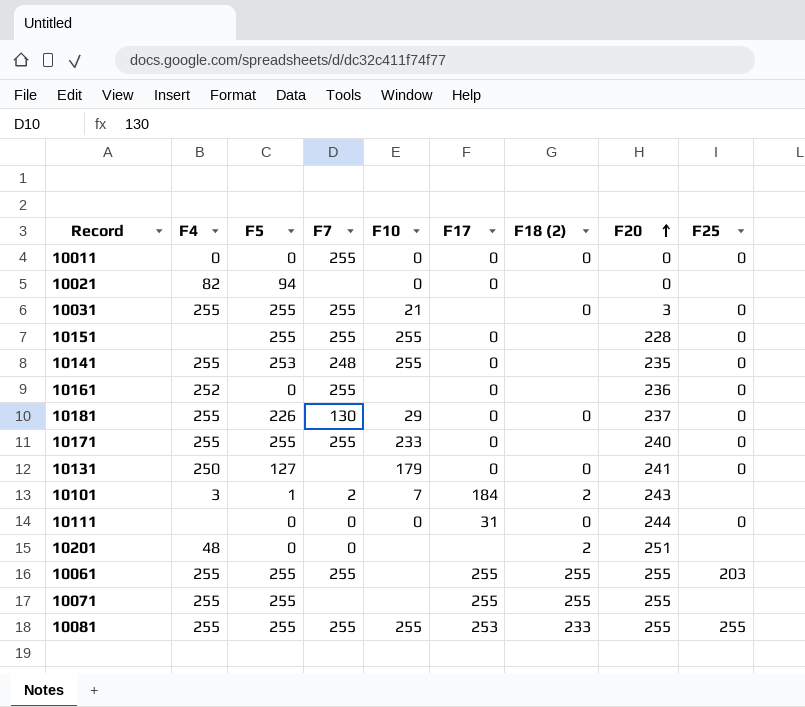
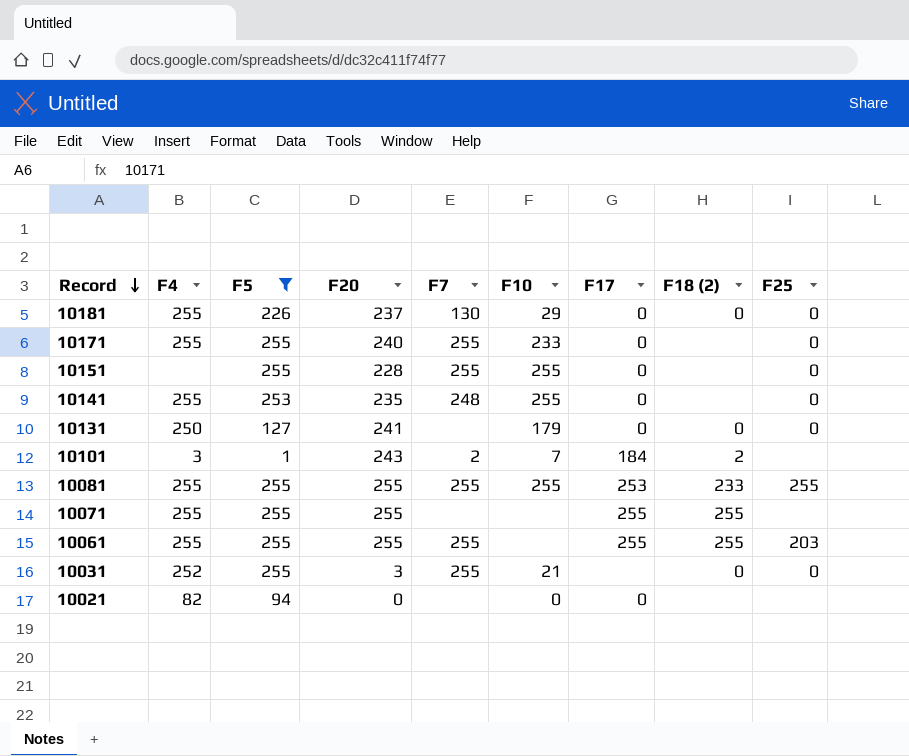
filter: none -> F5 != 0
row order: F20 ascending -> Record descending
column F20 | position: 8 -> 4
10031 | F4: 255 -> 252

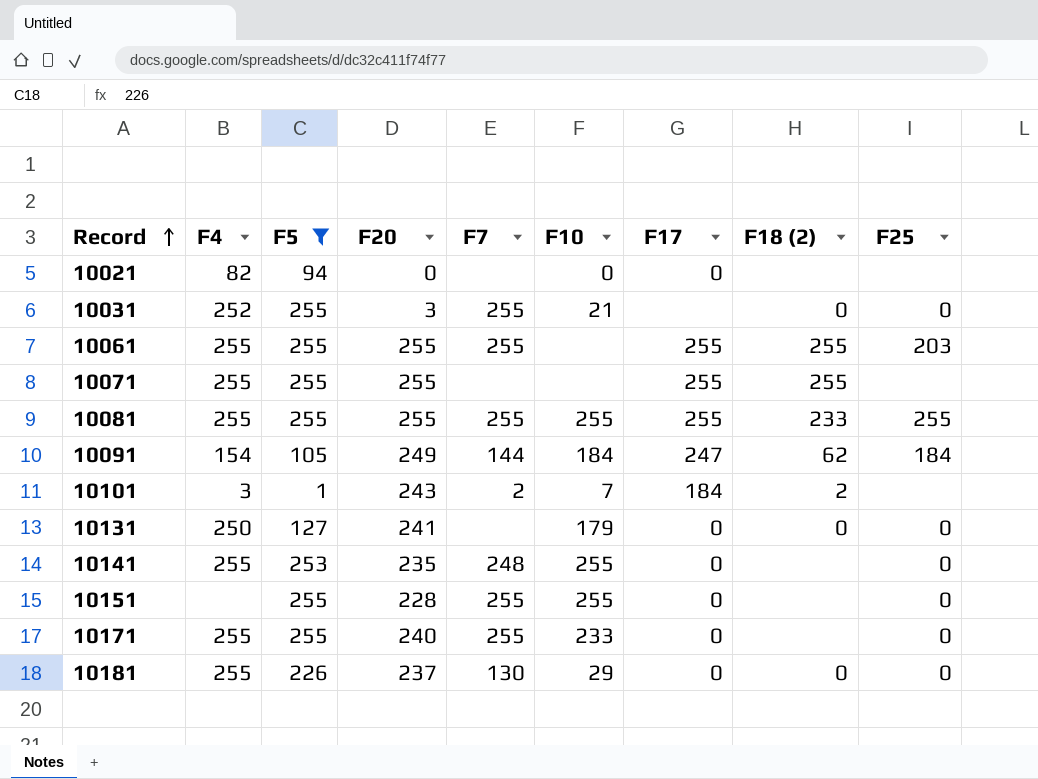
row order: Record descending -> Record ascending
10081 | F17: 253 -> 255
row 10091: none -> 154 | 105 | 249 | 144 | 184 | 247 | 62 | 184

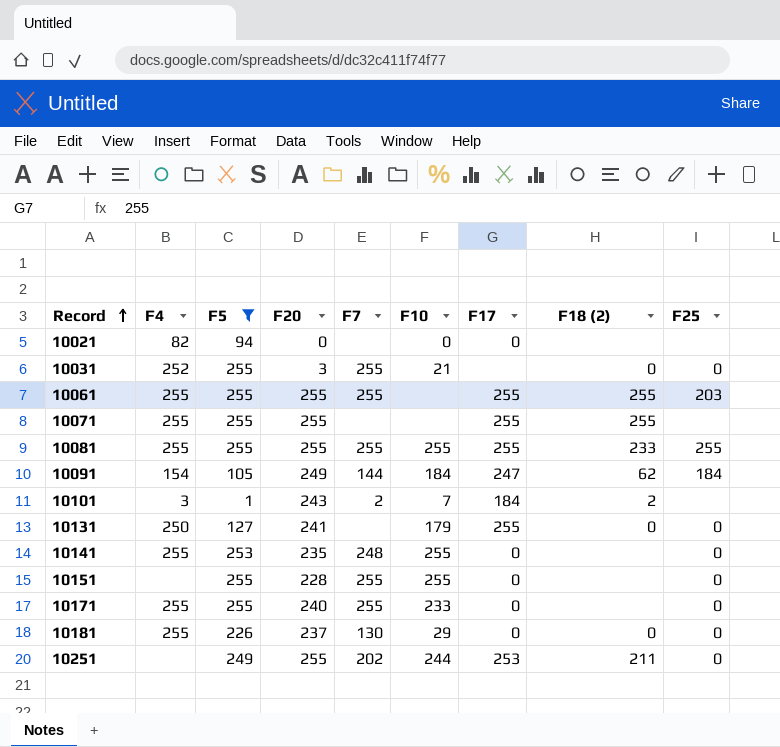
10131 | F17: 0 -> 255
row 10251: none -> none | 249 | 255 | 202 | 244 | 253 | 211 | 0

